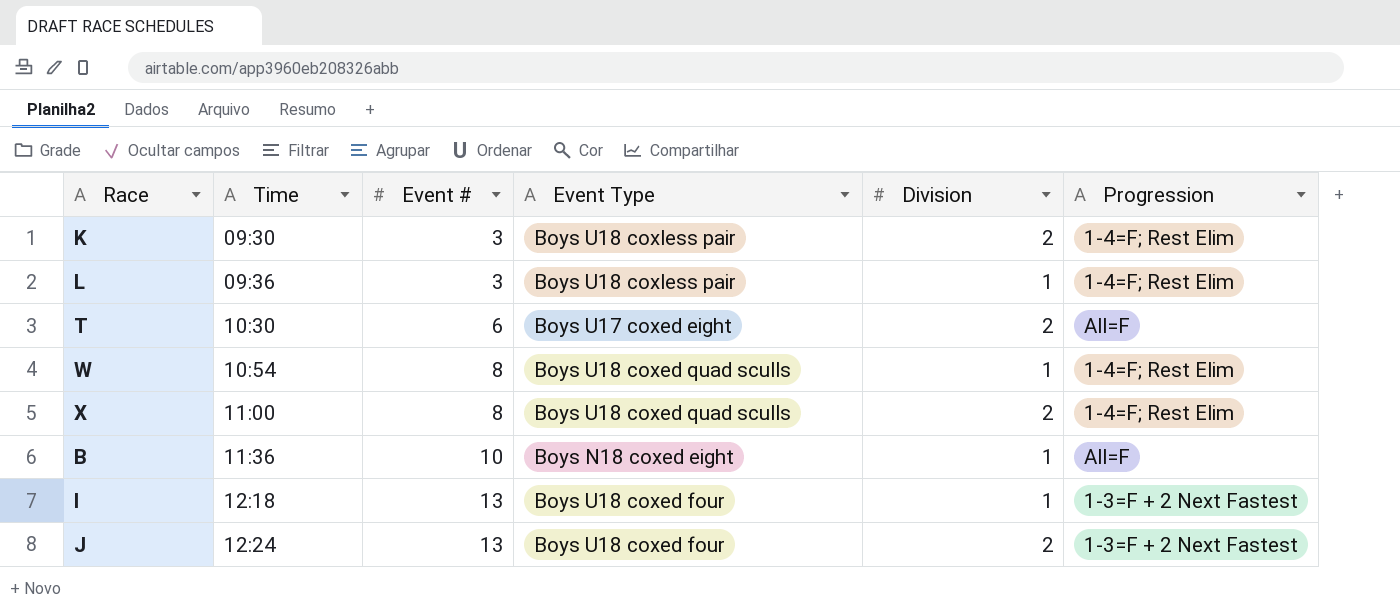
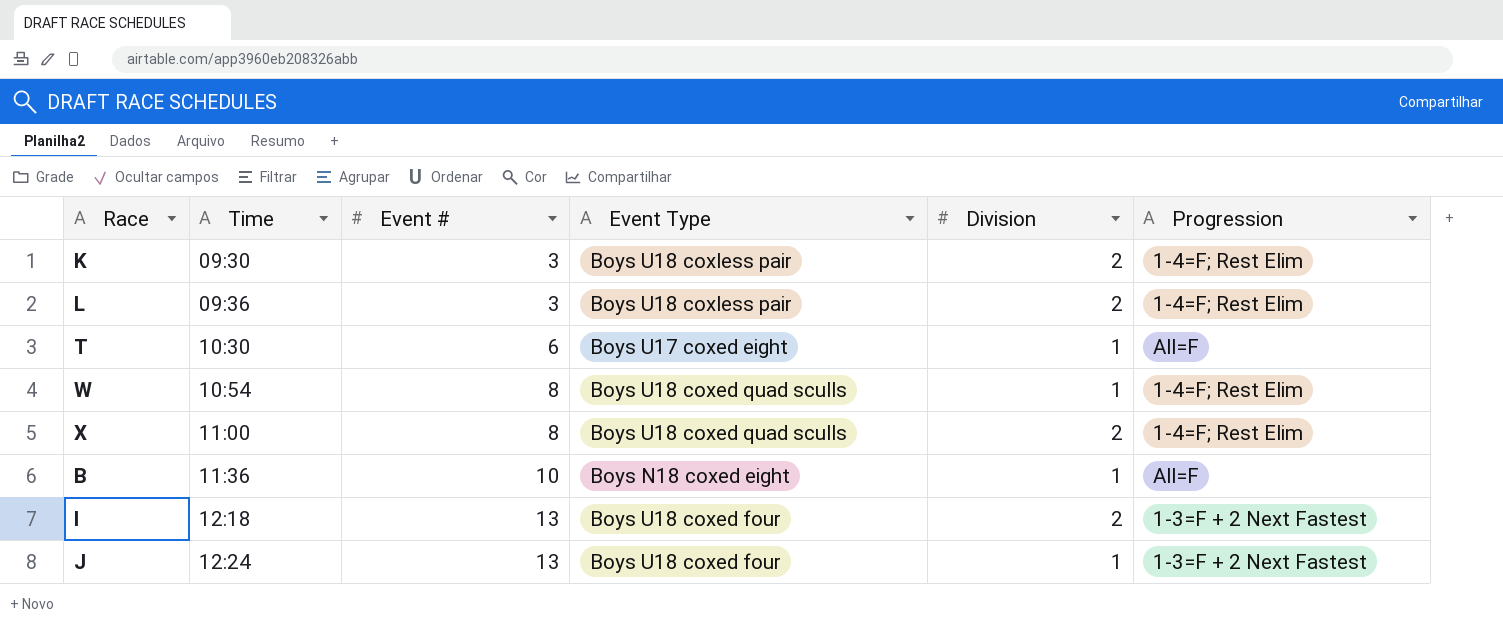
L | Division: 1 -> 2
T | Division: 2 -> 1
I | Division: 1 -> 2
J | Division: 2 -> 1

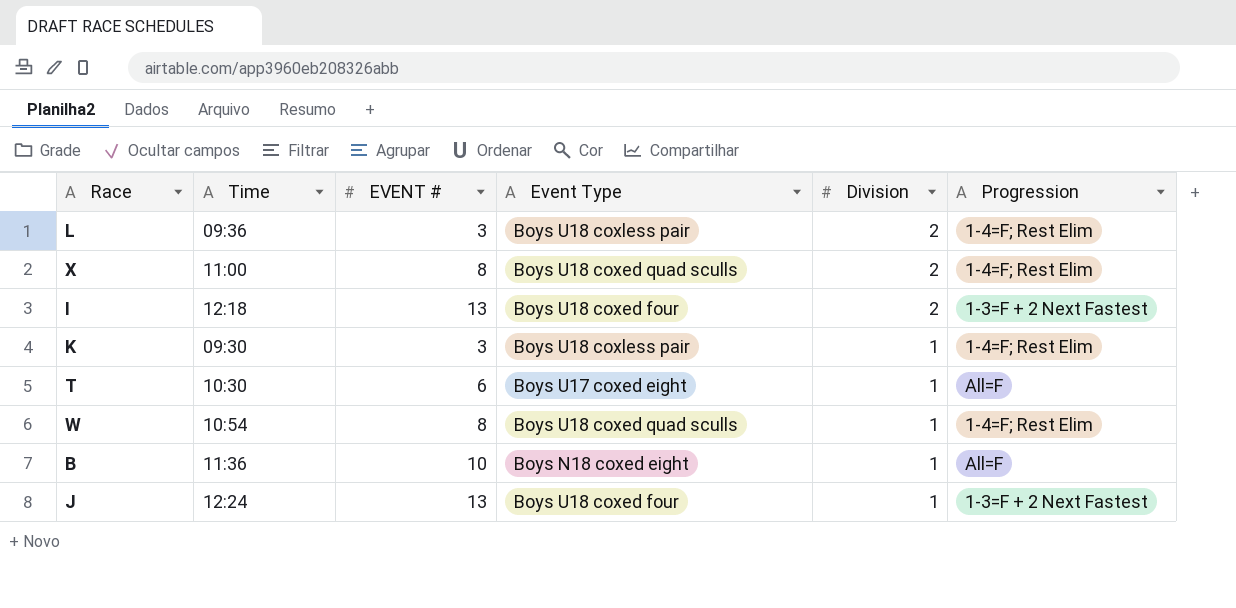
row order: Time ascending -> Division descending
column name: Event # -> EVENT #
K | Division: 2 -> 1

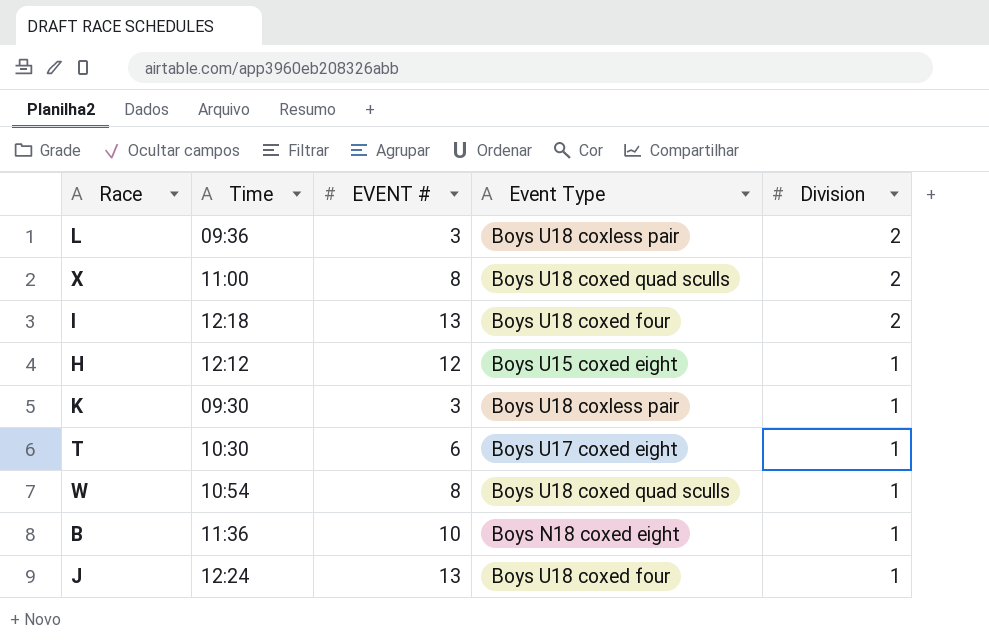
column Progression | position: 6 -> none
row H: none -> 12:12 | 12 | Boys U15 coxed eight | 1

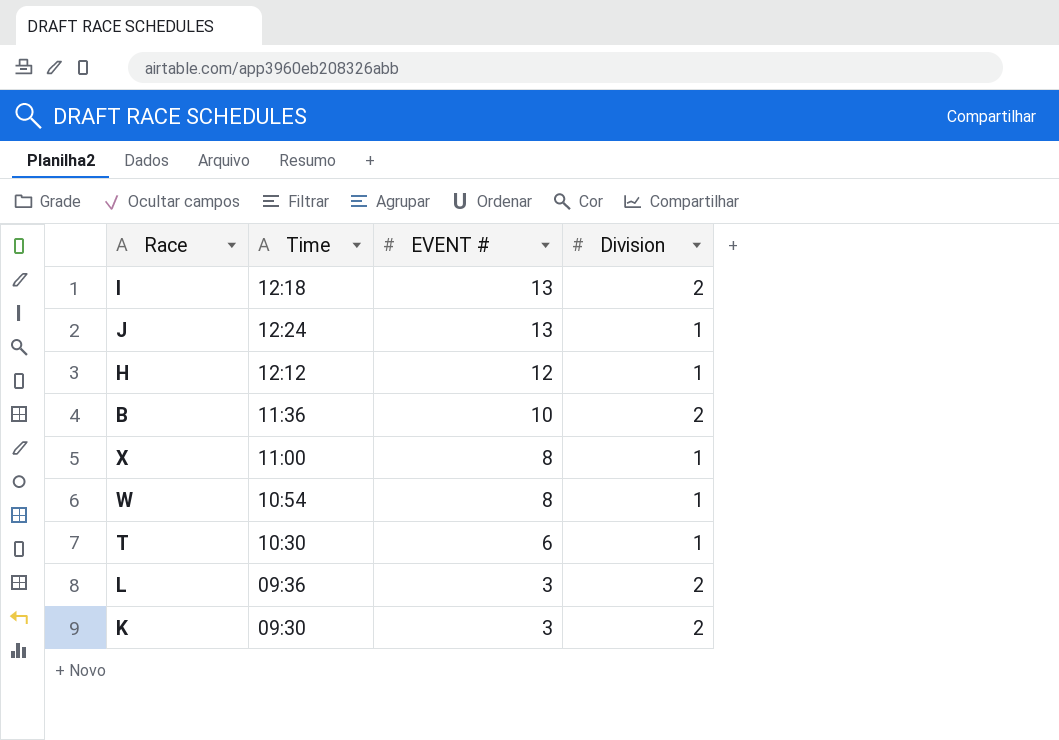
row order: Division descending -> EVENT # descending
column Event Type | position: 4 -> none
B | Division: 1 -> 2
X | Division: 2 -> 1
K | Division: 1 -> 2

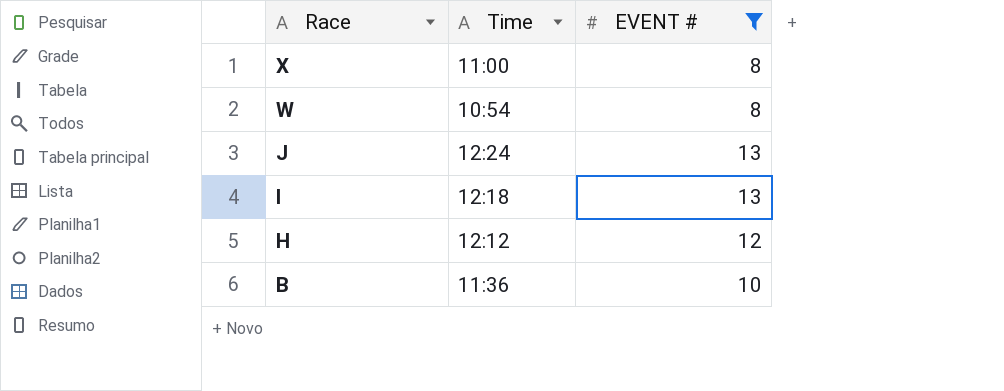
filter: none -> EVENT # >= 8
row order: EVENT # descending -> Race descending
column Division | position: 4 -> none

